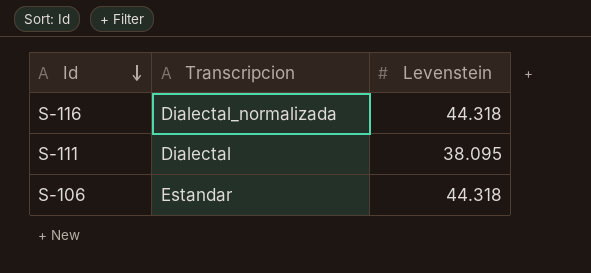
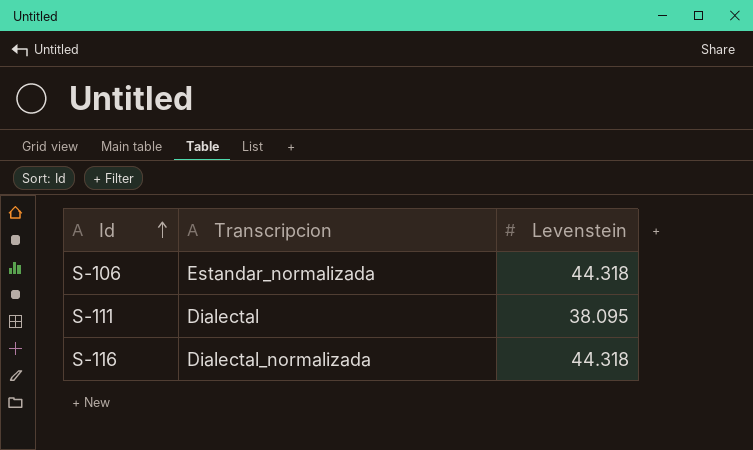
row order: Id descending -> Id ascending
S-106 | Transcripcion: Estandar -> Estandar_normalizada

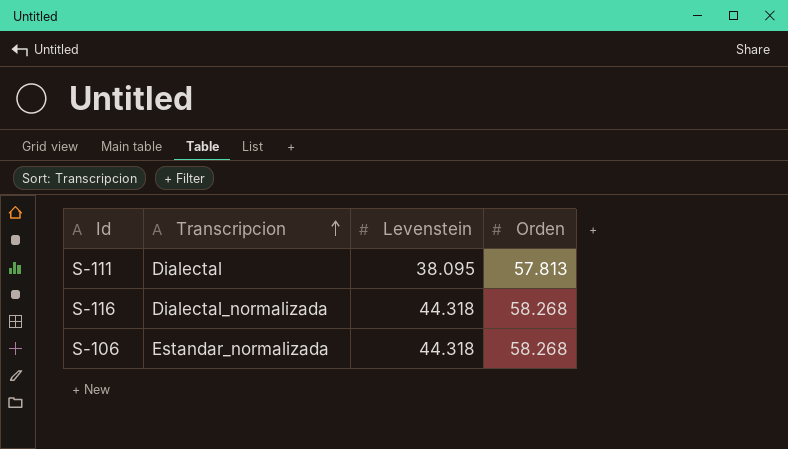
row order: Id ascending -> Transcripcion ascending
column Orden | position: none -> 4

